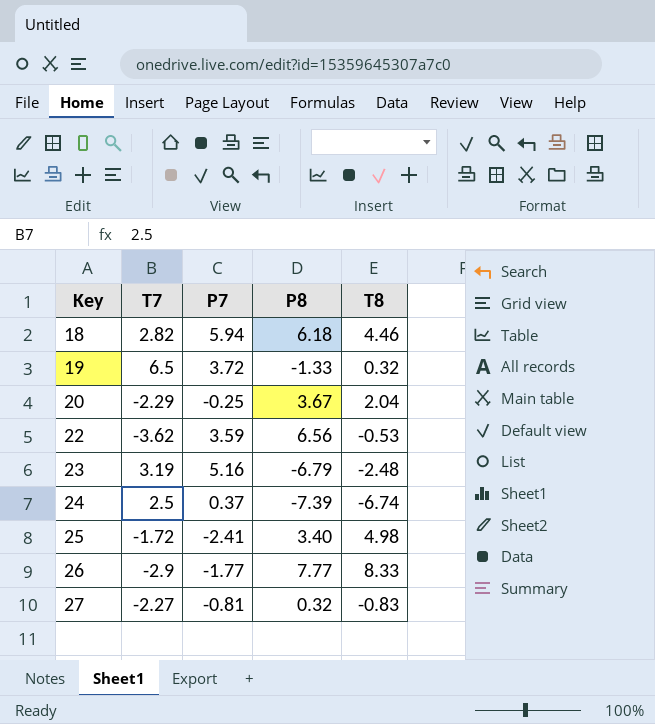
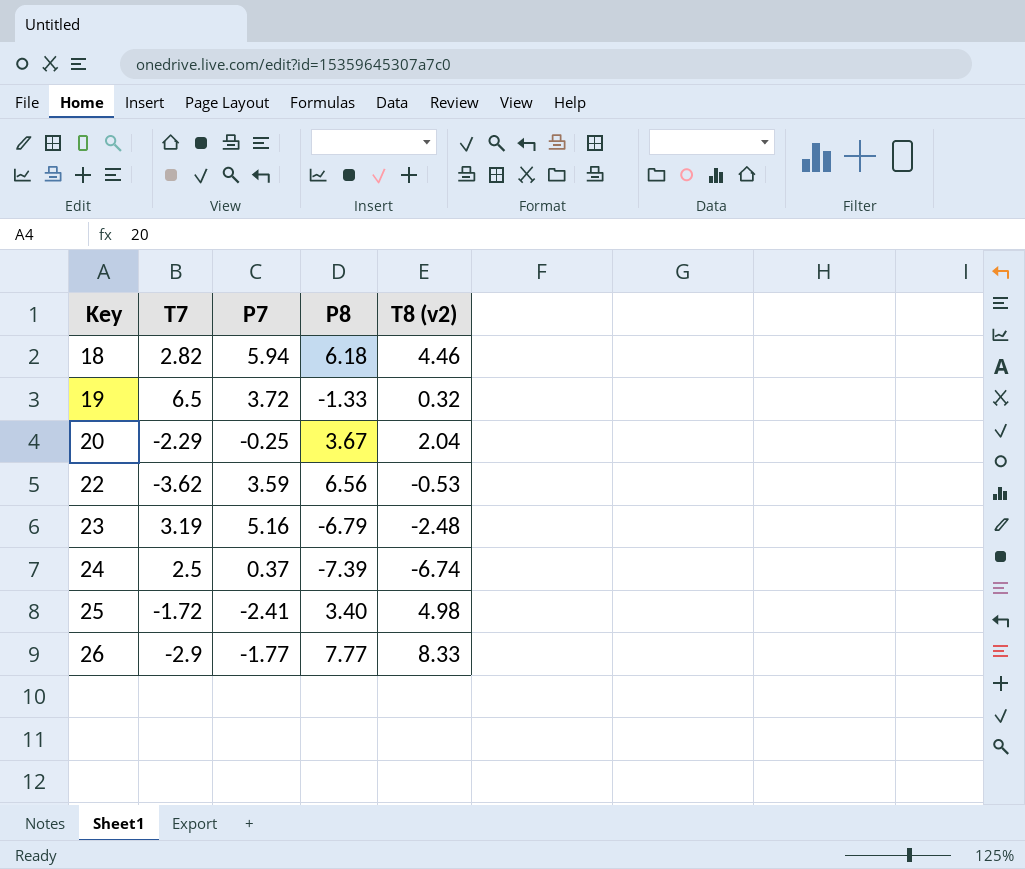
column name: T8 -> T8 (v2)
row 27: -2.27 | -0.81 | 0.32 | -0.83 -> none

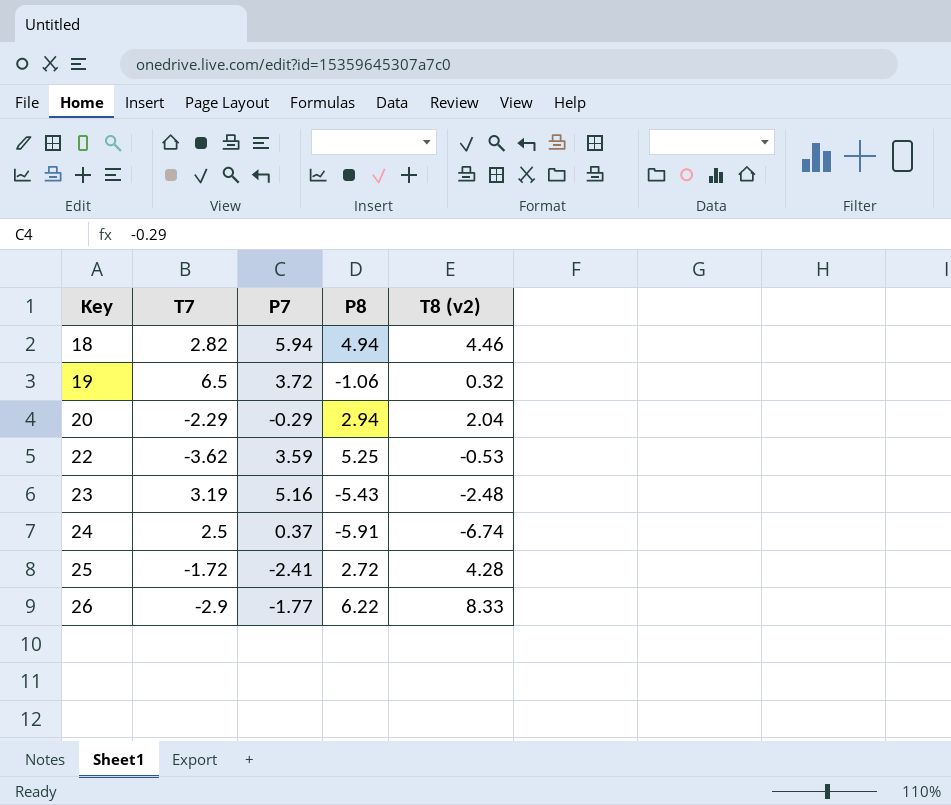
18 | P8: 6.18 -> 4.94
19 | P8: -1.33 -> -1.06
20 | P7: -0.25 -> -0.29
20 | P8: 3.67 -> 2.94
22 | P8: 6.56 -> 5.25
23 | P8: -6.79 -> -5.43
24 | P8: -7.39 -> -5.91
25 | P8: 3.40 -> 2.72
25 | T8 (v2): 4.98 -> 4.28
26 | P8: 7.77 -> 6.22

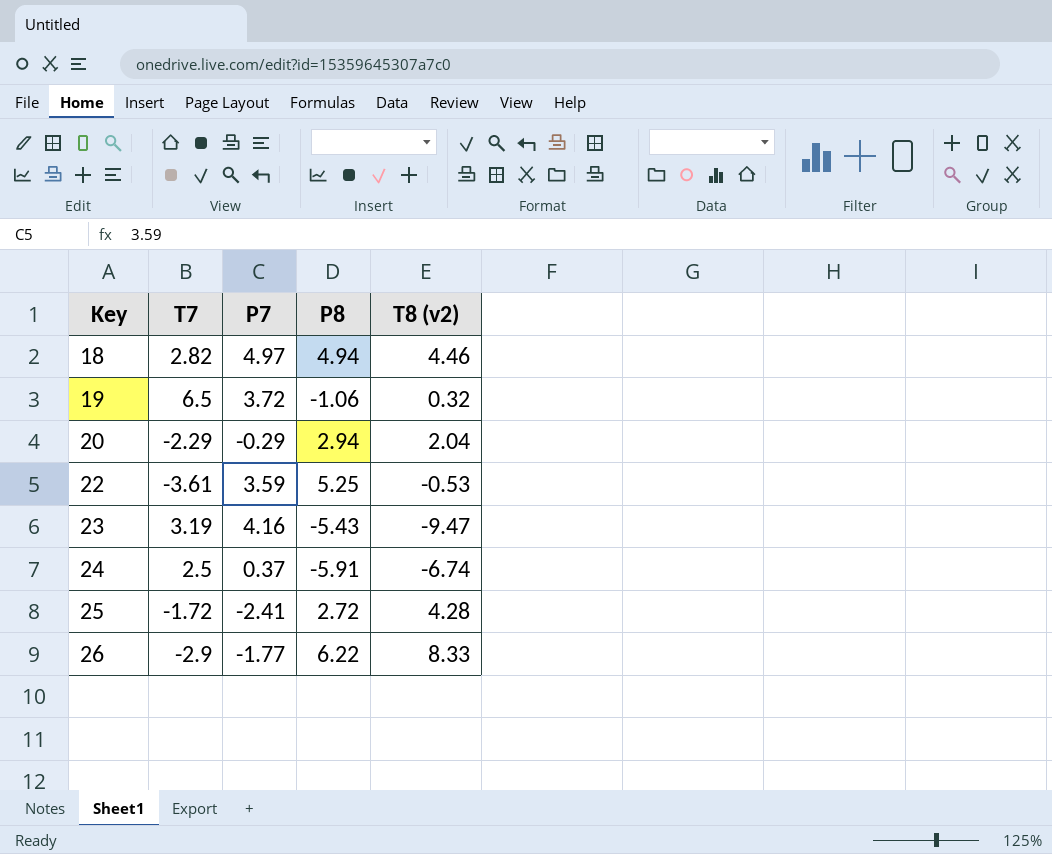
18 | P7: 5.94 -> 4.97
22 | T7: -3.62 -> -3.61
23 | P7: 5.16 -> 4.16
23 | T8 (v2): -2.48 -> -9.47

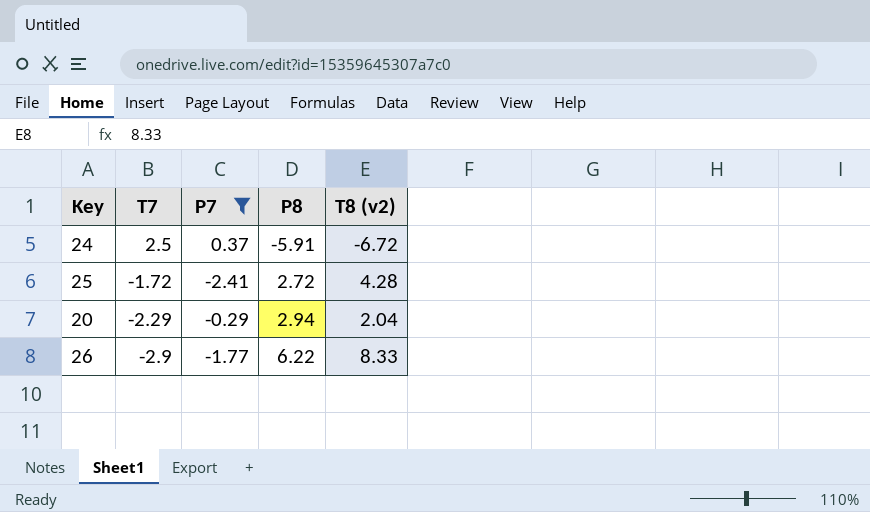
filter: none -> P7 <= 0.37
row order: Key ascending -> T7 descending
24 | T8 (v2): -6.74 -> -6.72

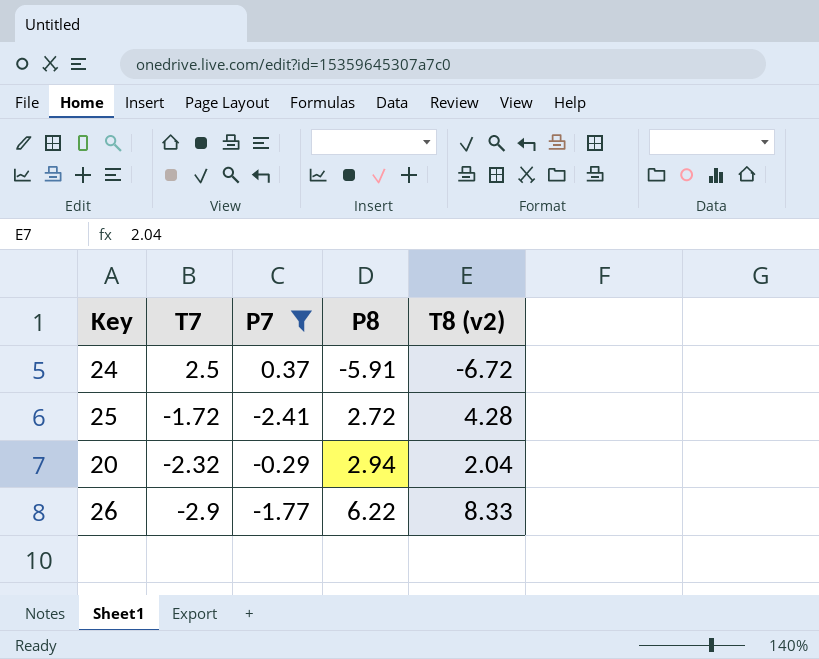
20 | T7: -2.29 -> -2.32

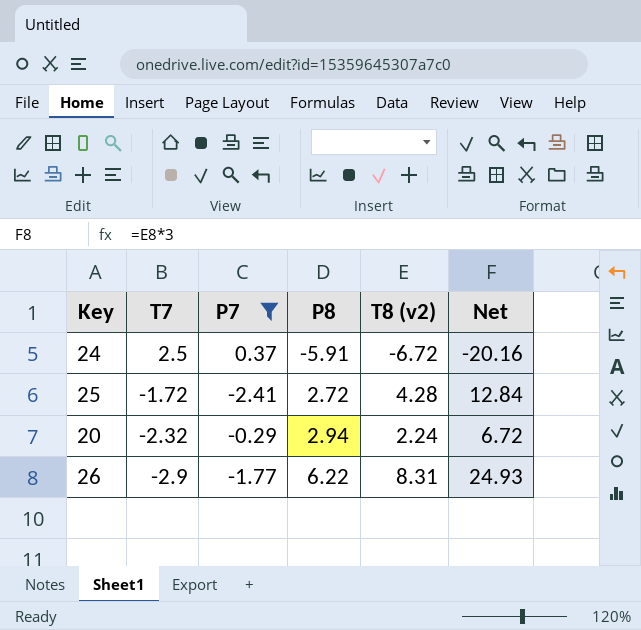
column Net | formula: none -> [T8 (v2)] * 3
20 | T8 (v2): 2.04 -> 2.24
26 | T8 (v2): 8.33 -> 8.31

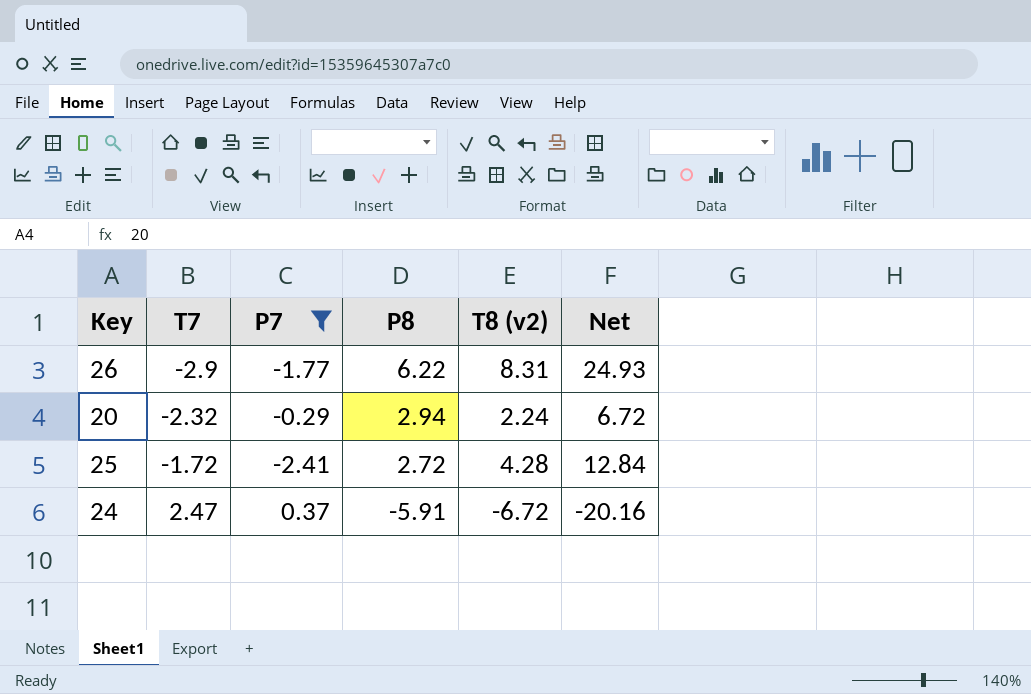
row order: T7 descending -> T7 ascending
24 | T7: 2.5 -> 2.47

